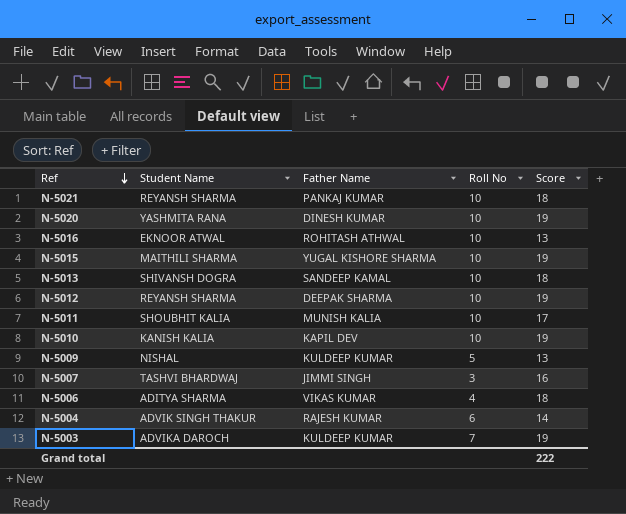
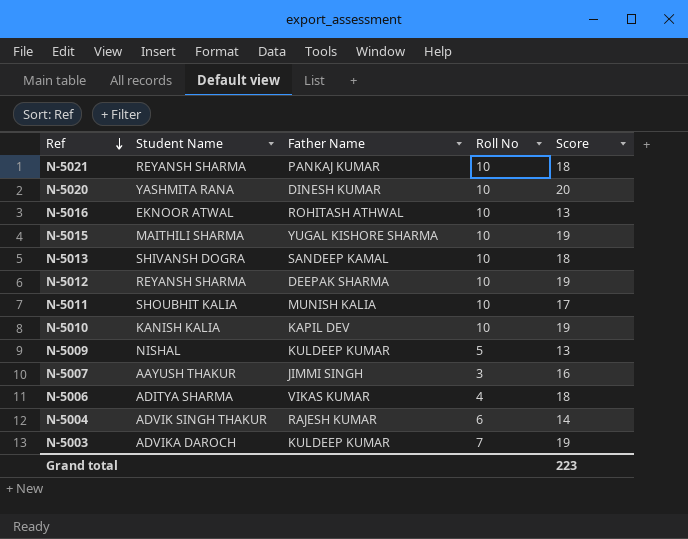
N-5020 | Score: 19 -> 20
N-5007 | Student Name: TASHVI BHARDWAJ -> AAYUSH THAKUR
Grand total | Score: 222 -> 223

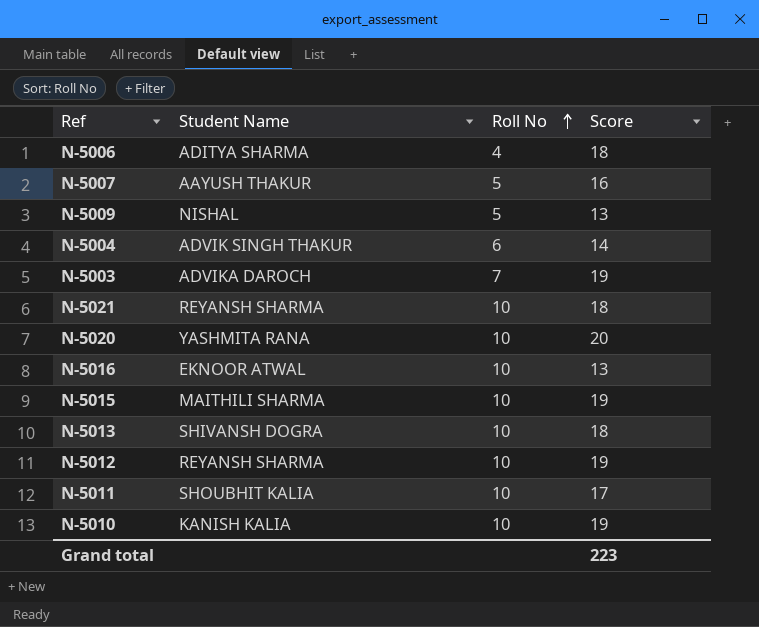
row order: Ref descending -> Roll No ascending
column Father Name | position: 3 -> none
N-5007 | Roll No: 3 -> 5

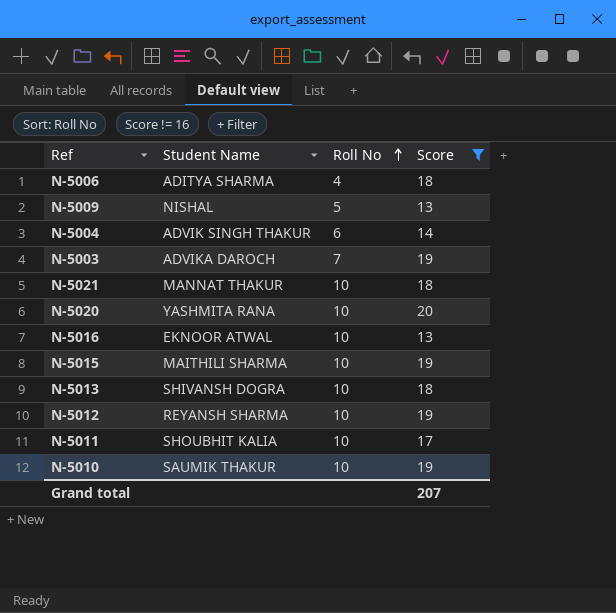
filter: none -> Score != 16
N-5021 | Student Name: REYANSH SHARMA -> MANNAT THAKUR
N-5010 | Student Name: KANISH KALIA -> SAUMIK THAKUR
Grand total | Score: 223 -> 207

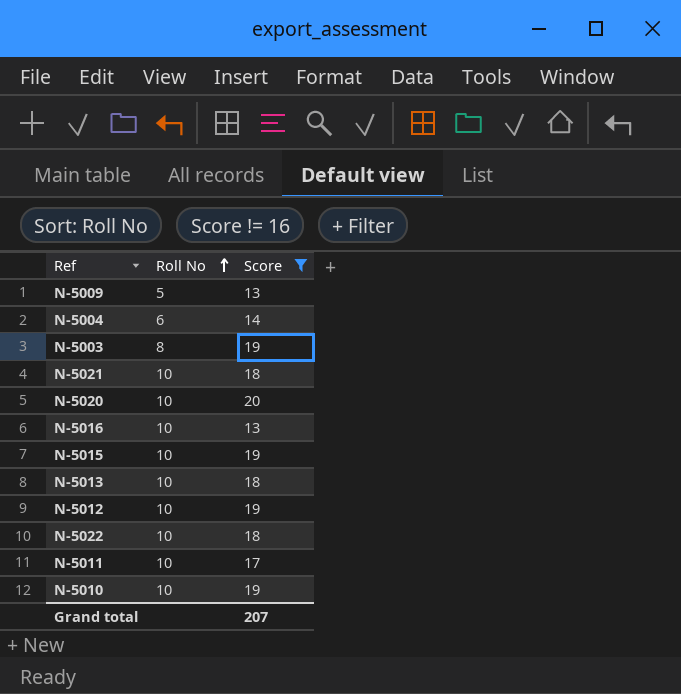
column Student Name | position: 2 -> none
row N-5006: ADITYA SHARMA | 4 | 18 -> none
N-5003 | Roll No: 7 -> 8
row N-5022: none -> 10 | 18

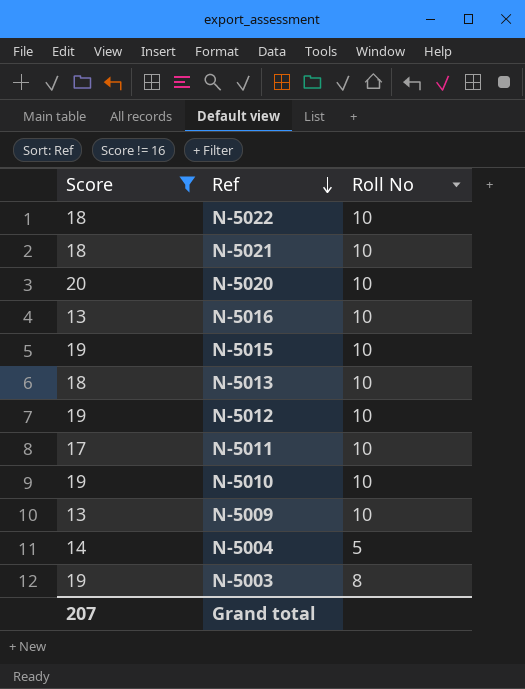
row order: Roll No ascending -> Ref descending
column Score | position: 3 -> 1
N-5009 | Roll No: 5 -> 10
N-5004 | Roll No: 6 -> 5

